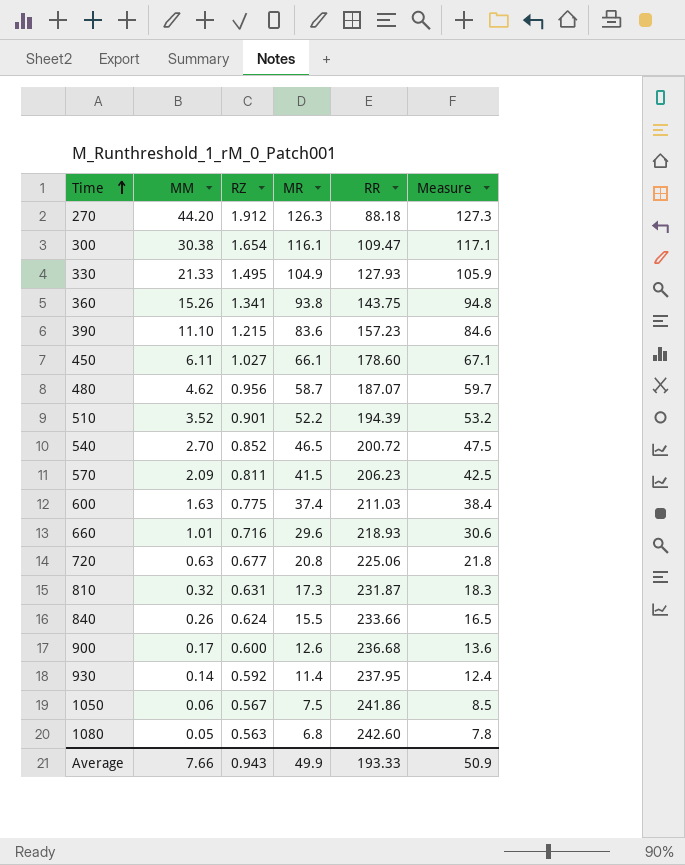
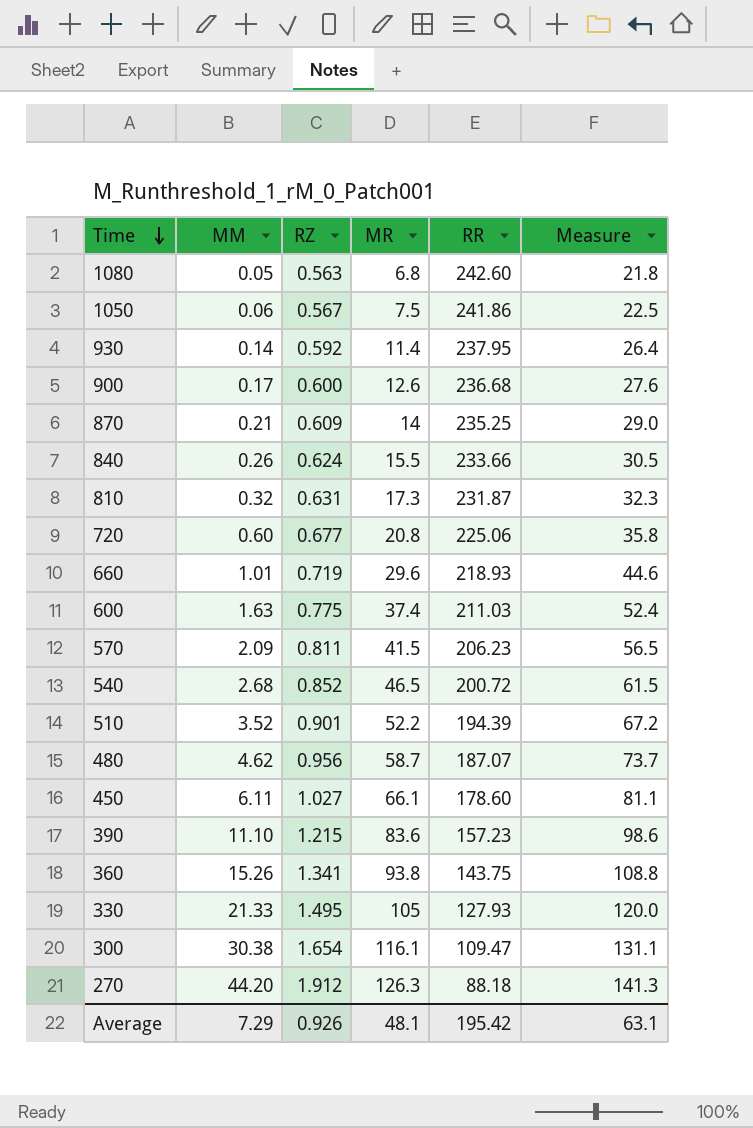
row order: Time ascending -> Time descending
column Measure | formula: [MR] + 1 -> [MR] + 15
row 870: none -> 0.21 | 0.609 | 14 | 235.25 | 29.0
720 | MM: 0.63 -> 0.60
660 | RZ: 0.716 -> 0.719
540 | MM: 2.70 -> 2.68
330 | MR: 104.9 -> 105
Average | MM: 7.66 -> 7.29
Average | RZ: 0.943 -> 0.926
Average | MR: 49.9 -> 48.1
Average | RR: 193.33 -> 195.42
Average | Measure: 50.9 -> 63.1

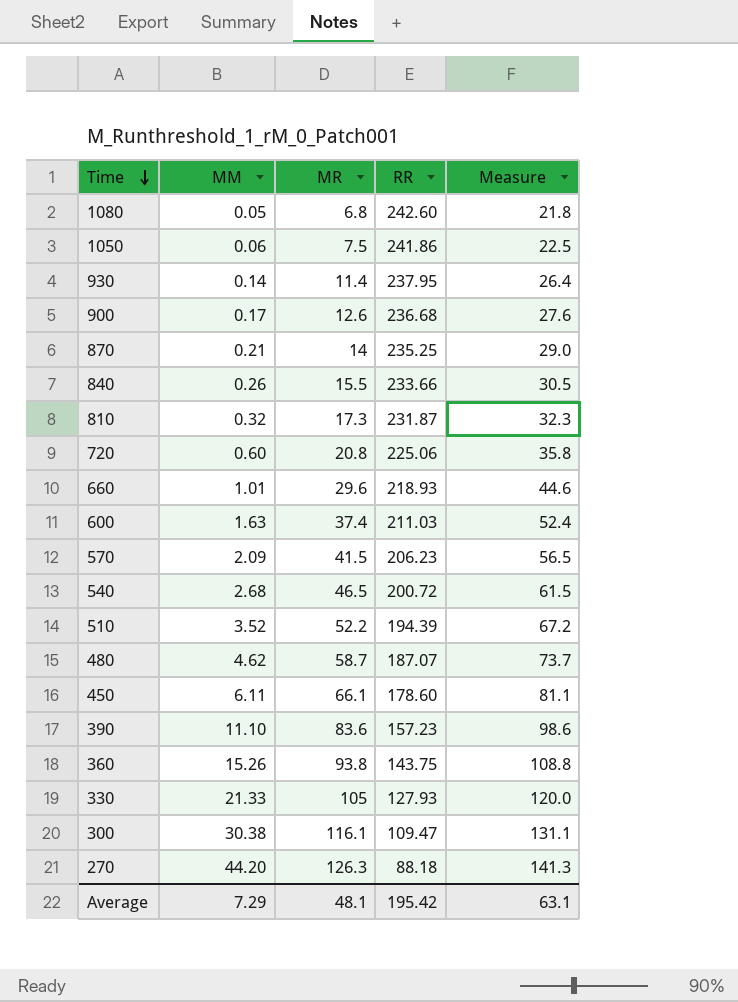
column RZ | position: 3 -> none

